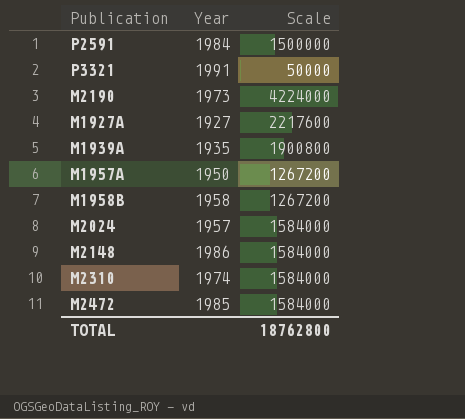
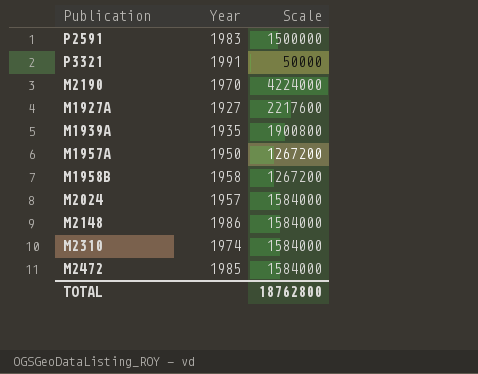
P2591 | Year: 1984 -> 1983
M2190 | Year: 1973 -> 1970

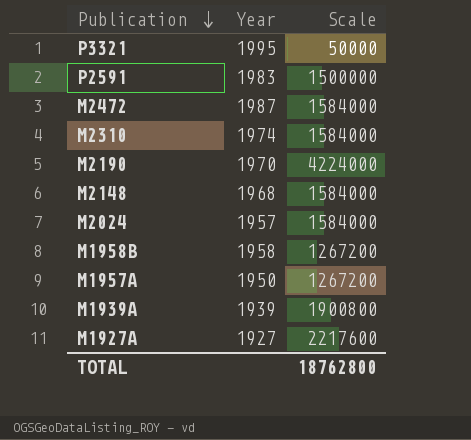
row order: none -> Publication descending
P3321 | Year: 1991 -> 1995
M2472 | Year: 1985 -> 1987
M2148 | Year: 1986 -> 1968
M1939A | Year: 1935 -> 1939

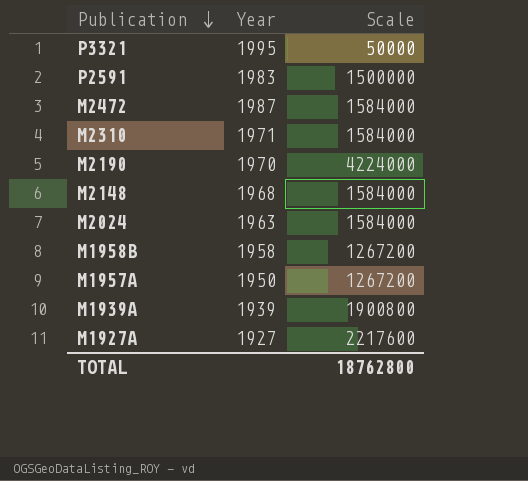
M2310 | Year: 1974 -> 1971
M2024 | Year: 1957 -> 1963

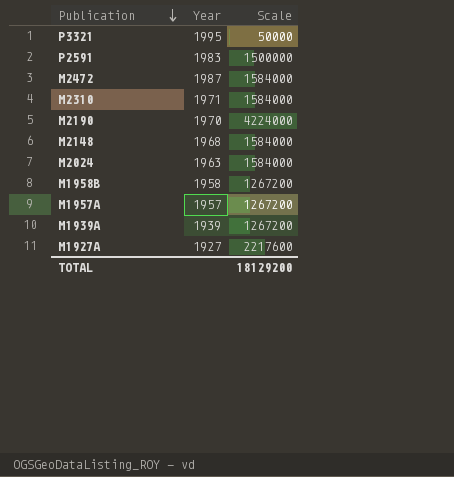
M1957A | Year: 1950 -> 1957
M1939A | Scale: 1900800 -> 1267200
TOTAL | Scale: 18762800 -> 18129200

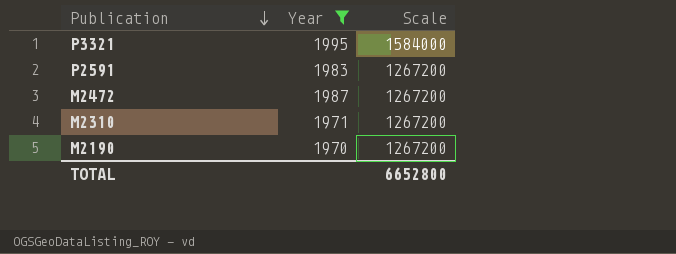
filter: none -> Year >= 1970
P3321 | Scale: 50000 -> 1584000
P2591 | Scale: 1500000 -> 1267200
M2472 | Scale: 1584000 -> 1267200
M2310 | Scale: 1584000 -> 1267200
M2190 | Scale: 4224000 -> 1267200
TOTAL | Scale: 18129200 -> 6652800

